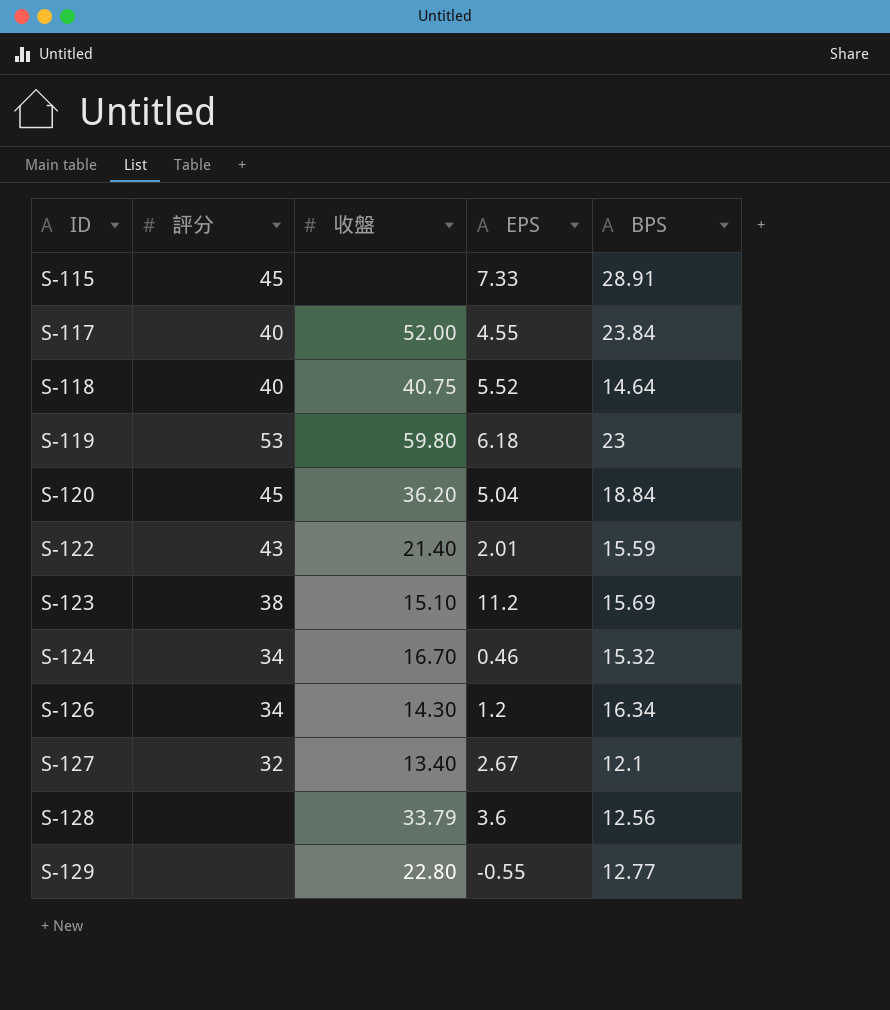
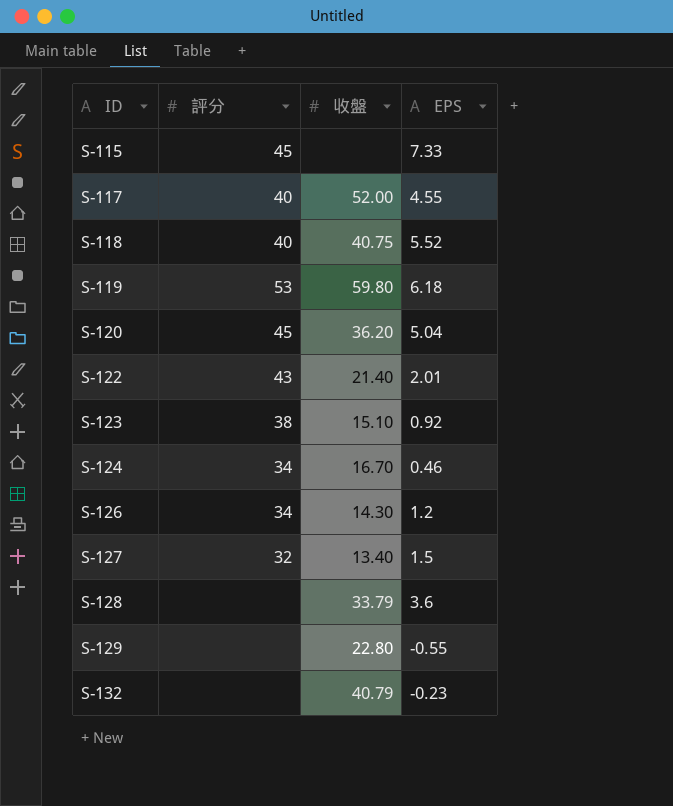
column BPS | position: 5 -> none
S-123 | EPS: 11.2 -> 0.92
S-127 | EPS: 2.67 -> 1.5
row S-132: none -> none | 40.79 | -0.23

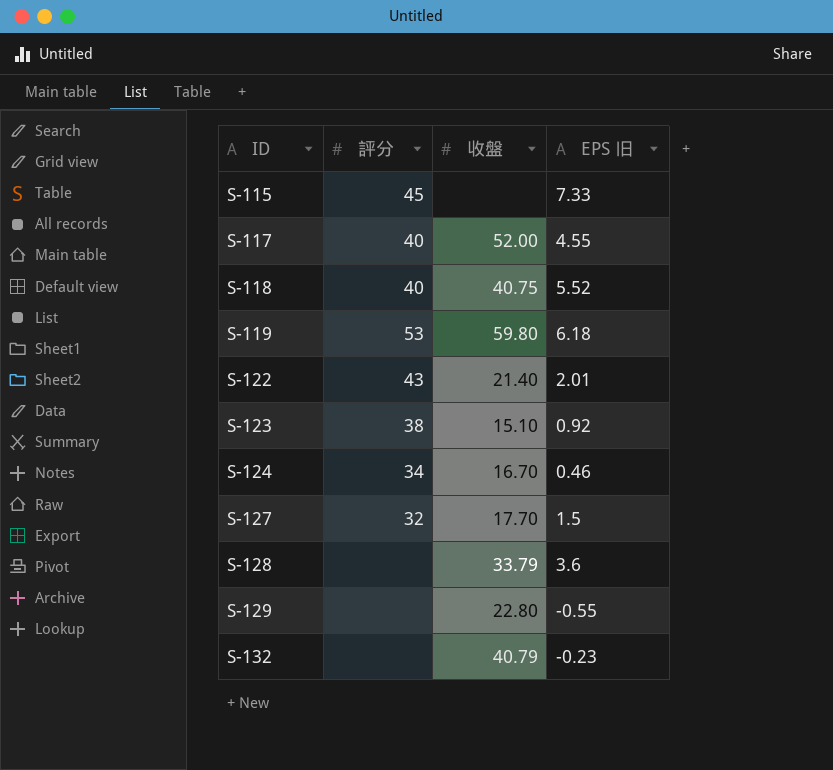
column name: EPS -> EPS 旧
row S-120: 45 | 36.20 | 5.04 -> none
row S-126: 34 | 14.30 | 1.2 -> none
S-127 | 收盤: 13.40 -> 17.70

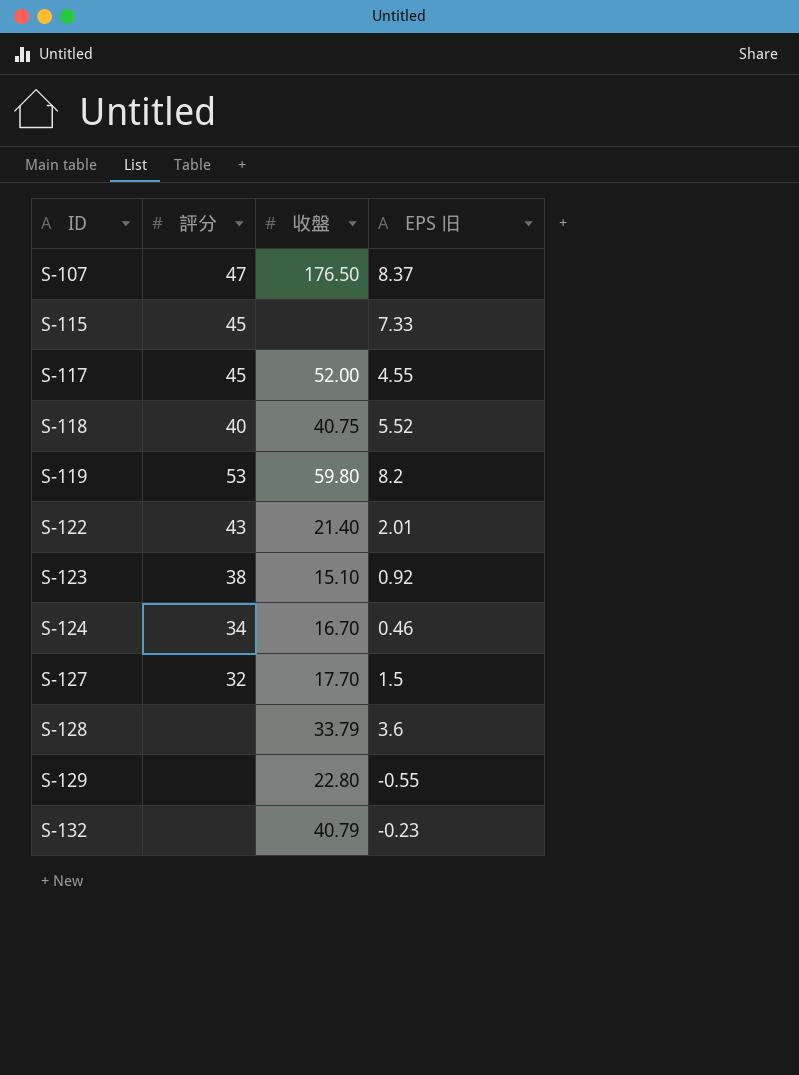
row S-107: none -> 47 | 176.50 | 8.37
S-117 | 評分: 40 -> 45
S-119 | EPS 旧: 6.18 -> 8.2

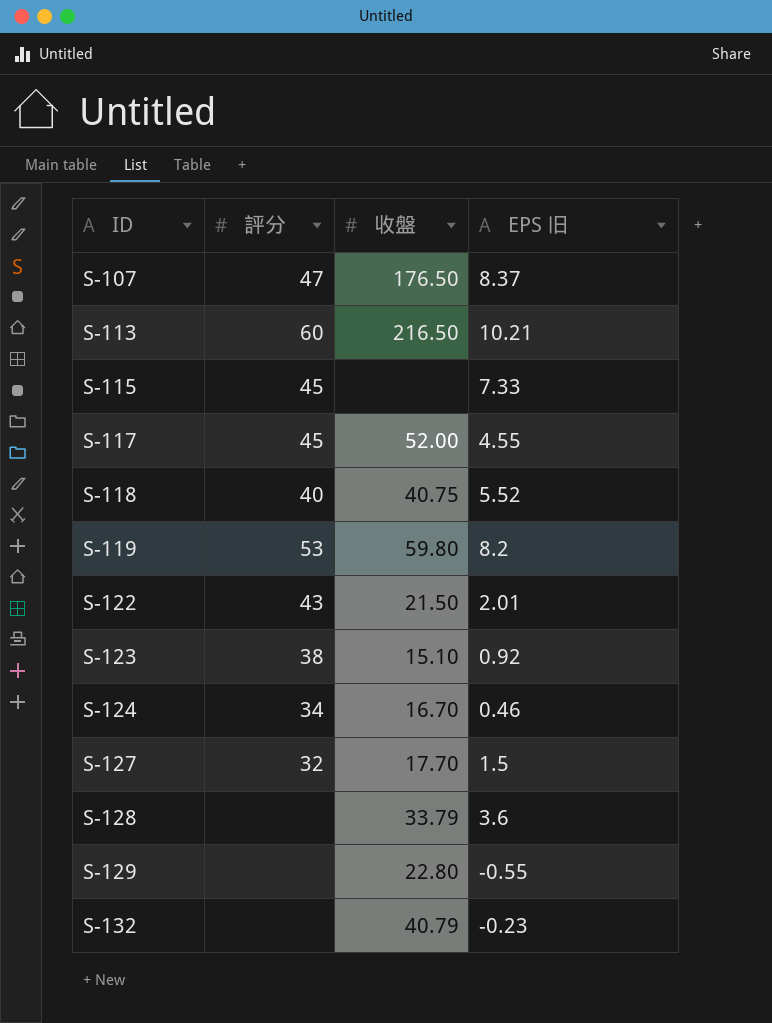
row S-113: none -> 60 | 216.50 | 10.21
S-122 | 收盤: 21.40 -> 21.50

